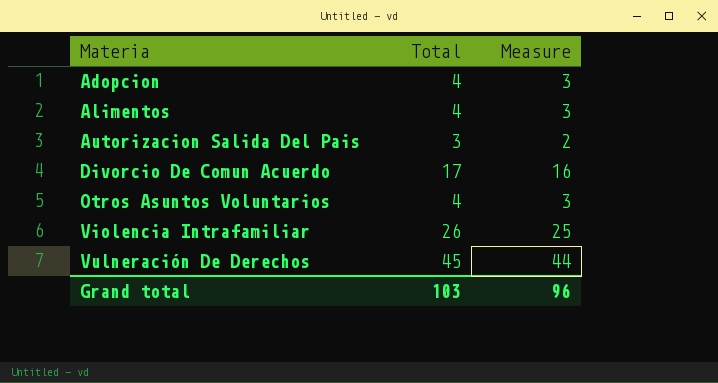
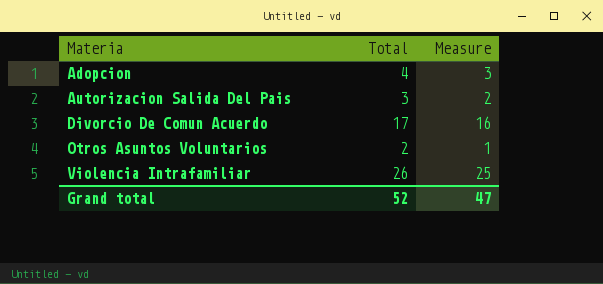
row Alimentos: 4 | 3 -> none
row Vulneración De Derechos: 45 | 44 -> none
Otros Asuntos Voluntarios | Total: 4 -> 2
Otros Asuntos Voluntarios | Measure: 3 -> 1
Grand total | Total: 103 -> 52
Grand total | Measure: 96 -> 47

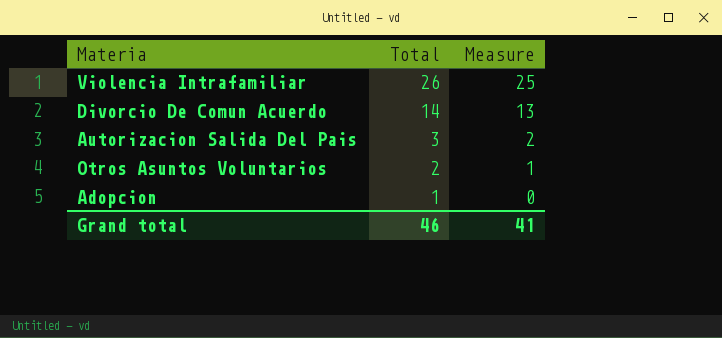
row order: Materia ascending -> Total descending
Divorcio De Comun Acuerdo | Total: 17 -> 14
Divorcio De Comun Acuerdo | Measure: 16 -> 13
Adopcion | Total: 4 -> 1
Adopcion | Measure: 3 -> 0
Grand total | Total: 52 -> 46
Grand total | Measure: 47 -> 41

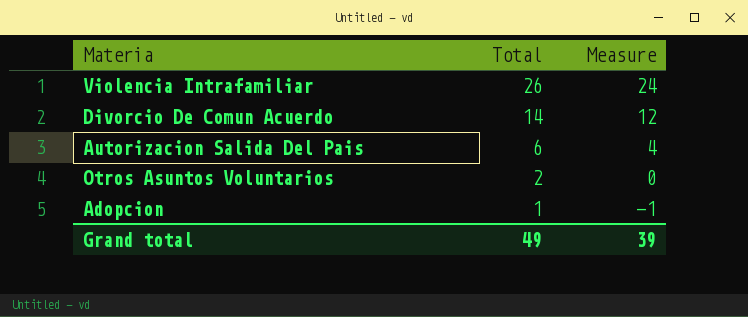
column Measure | formula: [Total] - 1 -> [Total] - 2
Autorizacion Salida Del Pais | Total: 3 -> 6
Grand total | Total: 46 -> 49
Grand total | Measure: 41 -> 39

